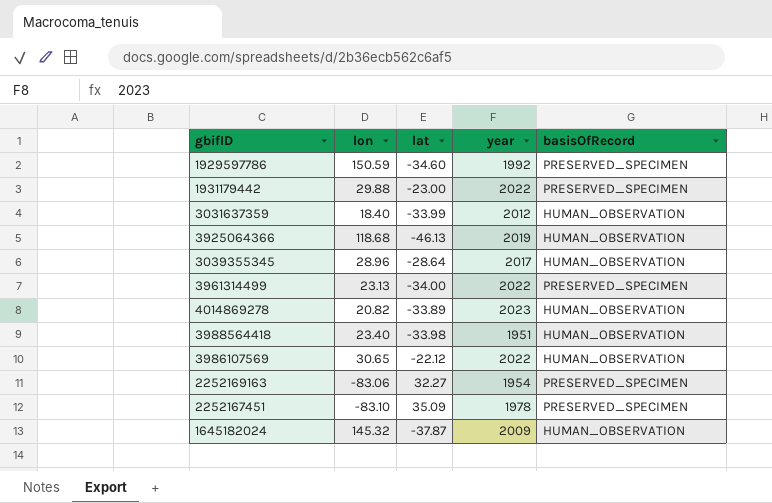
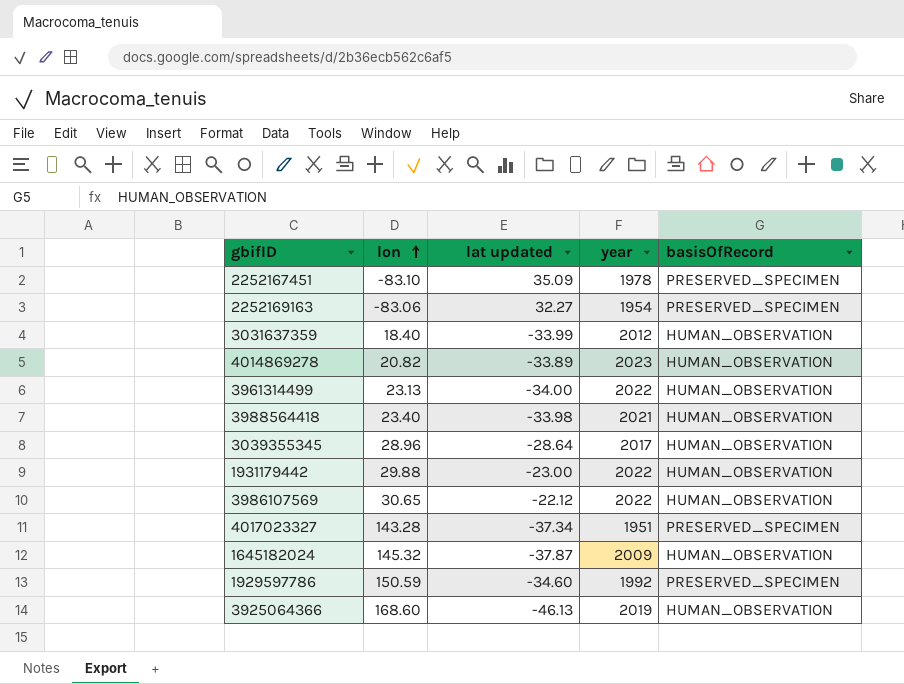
row order: none -> lon ascending
column name: lat -> lat updated
3961314499 | basisOfRecord: PRESERVED_SPECIMEN -> HUMAN_OBSERVATION
3988564418 | year: 1951 -> 2021
1931179442 | basisOfRecord: PRESERVED_SPECIMEN -> HUMAN_OBSERVATION
row 4017023327: none -> 143.28 | -37.34 | 1951 | PRESERVED_SPECIMEN
3925064366 | lon: 118.68 -> 168.60

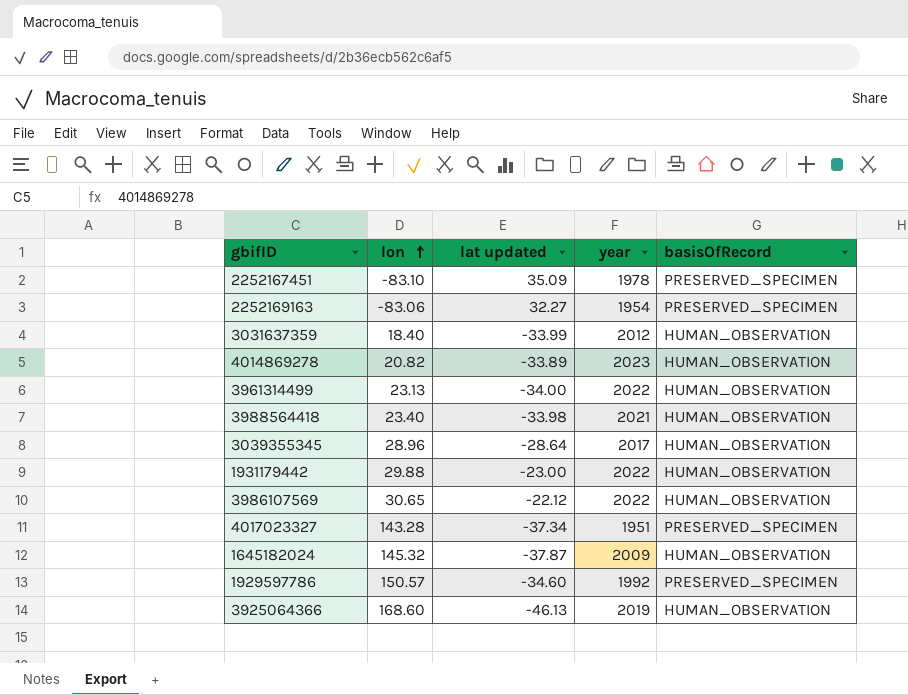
1929597786 | lon: 150.59 -> 150.57

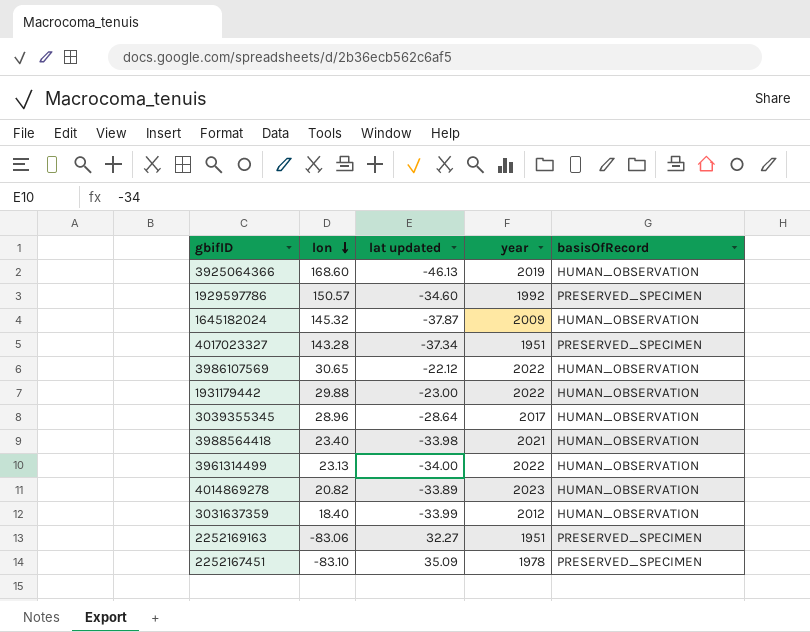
row order: lon ascending -> lon descending
2252169163 | year: 1954 -> 1951

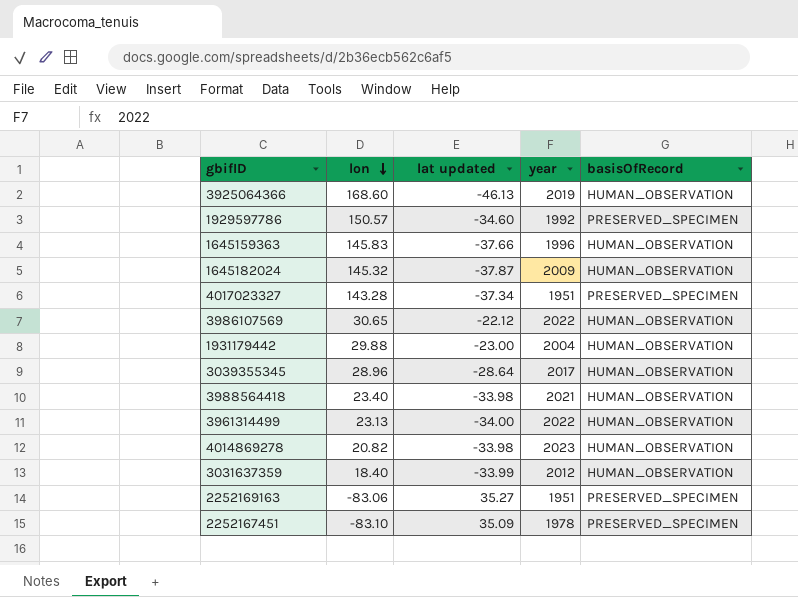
row 1645159363: none -> 145.83 | -37.66 | 1996 | HUMAN_OBSERVATION
1931179442 | year: 2022 -> 2004
4014869278 | lat updated: -33.89 -> -33.98
2252169163 | lat updated: 32.27 -> 35.27

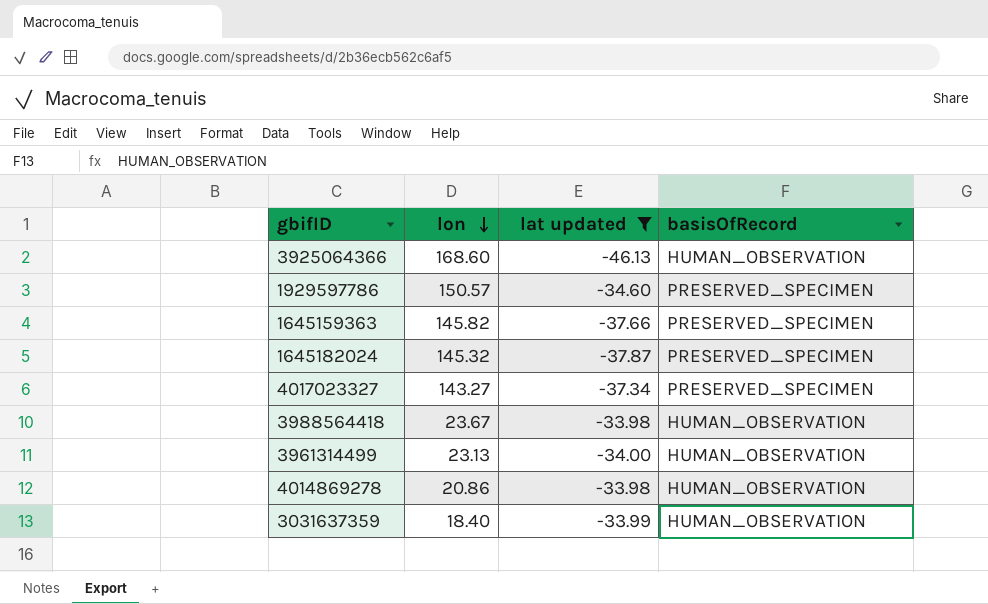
filter: none -> lat updated <= -33.98
column year | position: 4 -> none
1645159363 | lon: 145.83 -> 145.82
1645159363 | basisOfRecord: HUMAN_OBSERVATION -> PRESERVED_SPECIMEN
1645182024 | basisOfRecord: HUMAN_OBSERVATION -> PRESERVED_SPECIMEN
4017023327 | lon: 143.28 -> 143.27
3988564418 | lon: 23.40 -> 23.67
4014869278 | lon: 20.82 -> 20.86

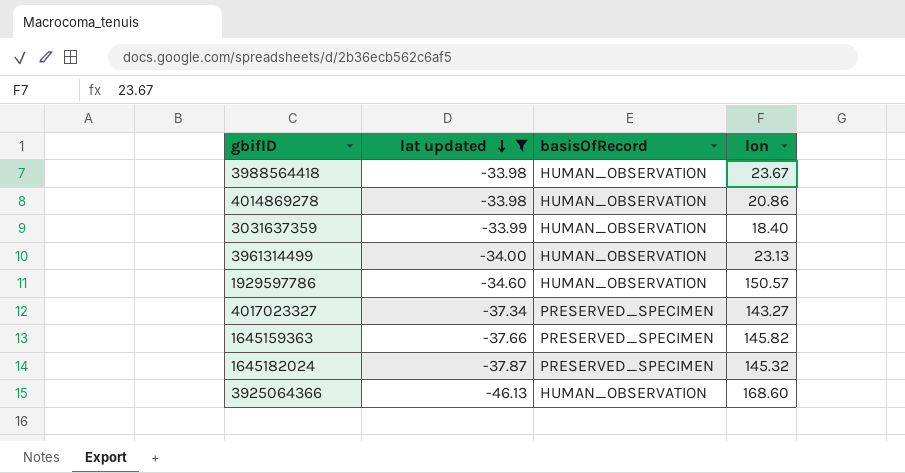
row order: lon descending -> lat updated descending
column lon | position: 2 -> 4
1929597786 | basisOfRecord: PRESERVED_SPECIMEN -> HUMAN_OBSERVATION

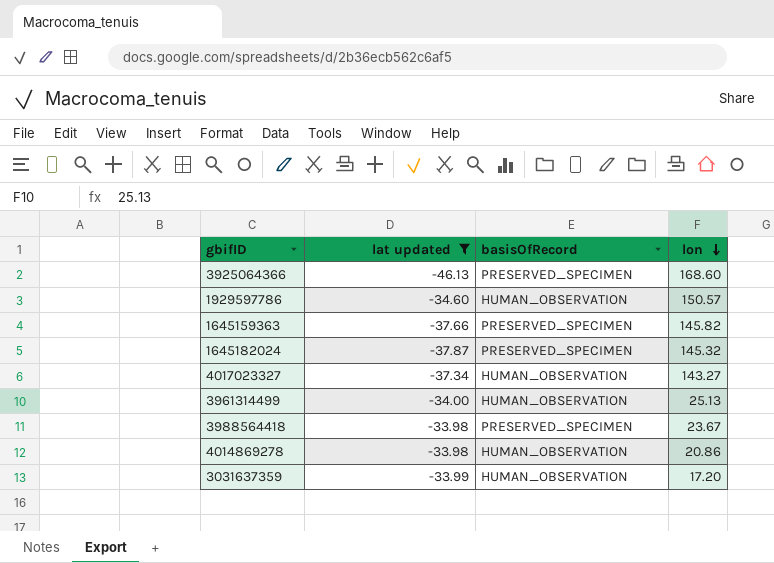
row order: lat updated descending -> lon descending
3925064366 | basisOfRecord: HUMAN_OBSERVATION -> PRESERVED_SPECIMEN
4017023327 | basisOfRecord: PRESERVED_SPECIMEN -> HUMAN_OBSERVATION
3961314499 | lon: 23.13 -> 25.13
3988564418 | basisOfRecord: HUMAN_OBSERVATION -> PRESERVED_SPECIMEN
3031637359 | lon: 18.40 -> 17.20

